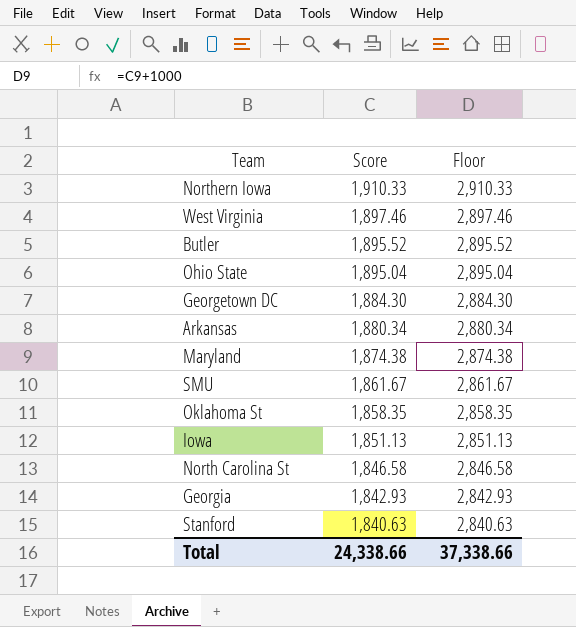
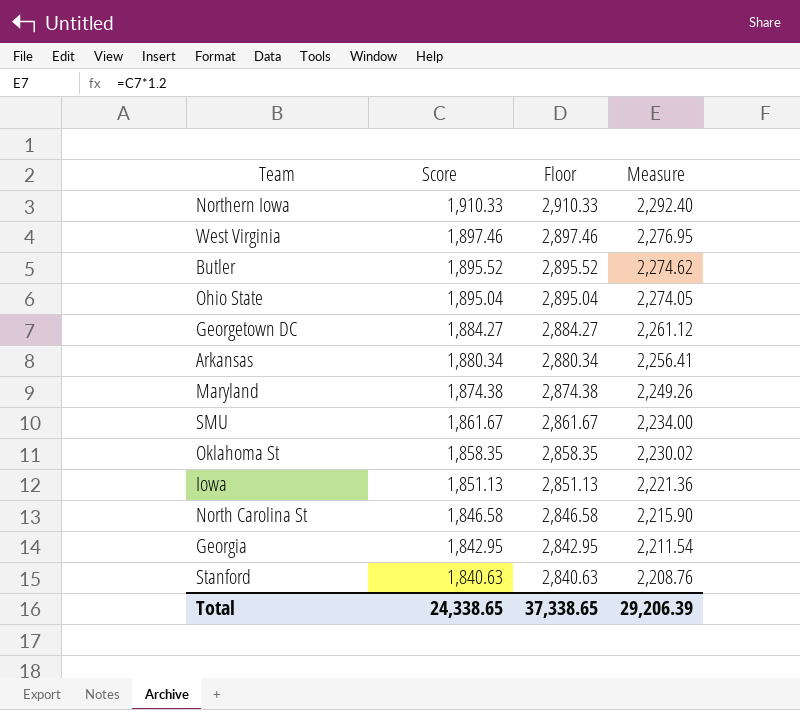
column Measure | formula: none -> [Score] * 1.2
Georgetown DC | Score: 1,884.30 -> 1,884.27
Georgetown DC | Floor: 2,884.30 -> 2,884.27
Georgia | Score: 1,842.93 -> 1,842.95
Georgia | Floor: 2,842.93 -> 2,842.95
Total | Score: 24,338.66 -> 24,338.65
Total | Floor: 37,338.66 -> 37,338.65

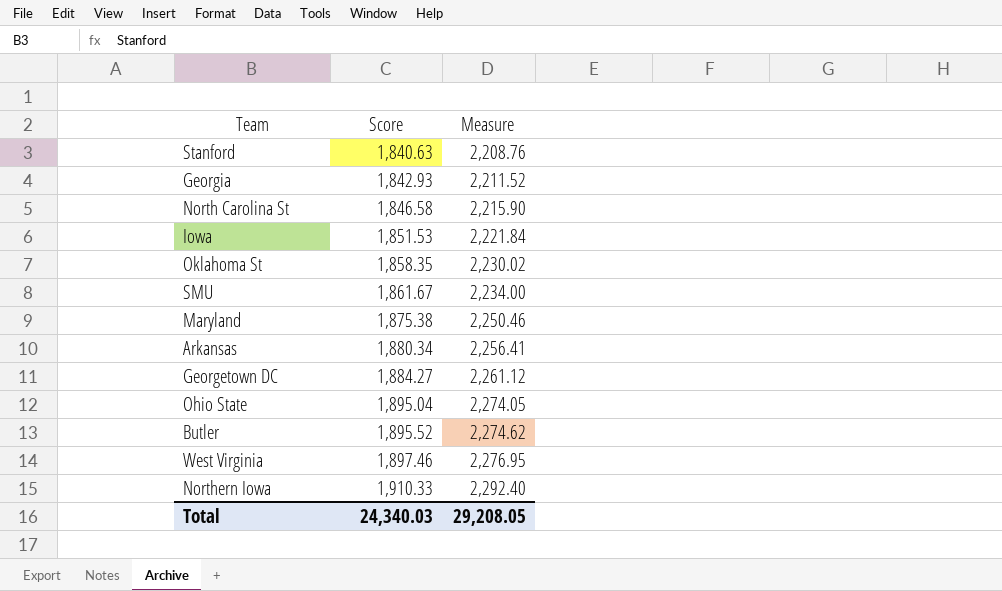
row order: Score descending -> Score ascending
column Floor | formula: [Score] + 1000 -> none
Georgia | Score: 1,842.95 -> 1,842.93
Georgia | Measure: 2,211.54 -> 2,211.52
Iowa | Score: 1,851.13 -> 1,851.53
Iowa | Measure: 2,221.36 -> 2,221.84
Maryland | Score: 1,874.38 -> 1,875.38
Maryland | Measure: 2,249.26 -> 2,250.46
Total | Score: 24,338.65 -> 24,340.03
Total | Measure: 29,206.39 -> 29,208.05

